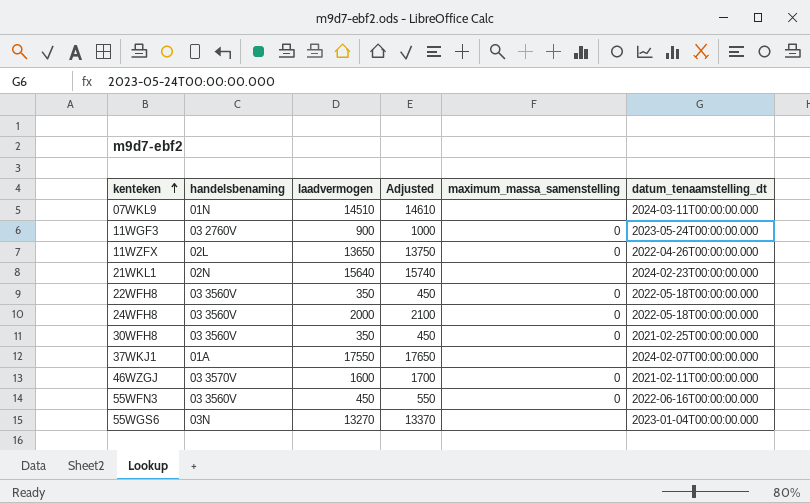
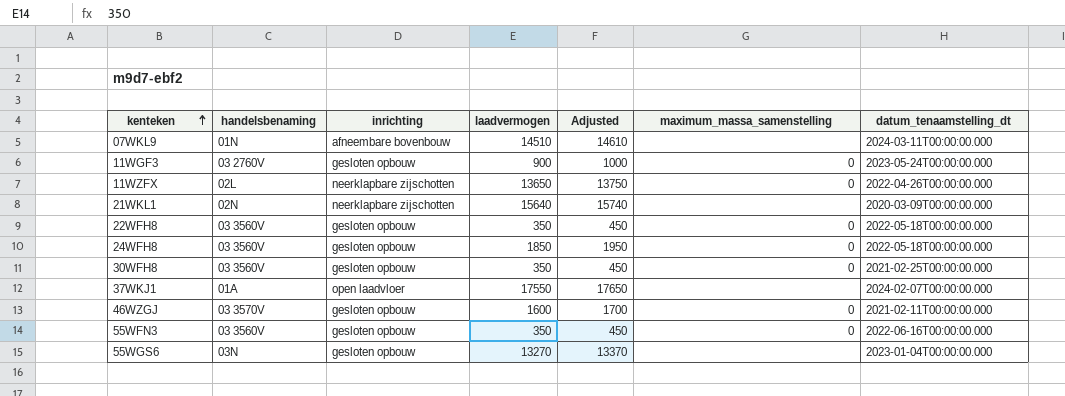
column inrichting | position: none -> 3
21WKL1 | datum_tenaamstelling_dt: 2024-02-23T00:00:00.000 -> 2020-03-09T00:00:00.000
24WFH8 | laadvermogen: 2000 -> 1850
24WFH8 | Adjusted: 2100 -> 1950
55WFN3 | laadvermogen: 450 -> 350
55WFN3 | Adjusted: 550 -> 450

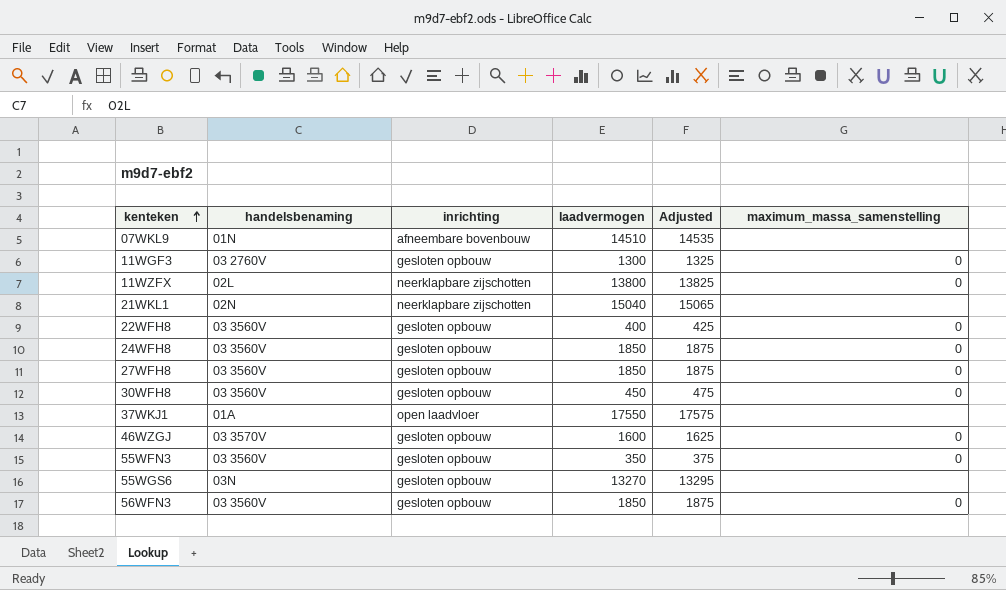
column datum_tenaamstelling_dt | position: 7 -> none
column Adjusted | formula: [laadvermogen] + 100 -> [laadvermogen] + 25
11WGF3 | laadvermogen: 900 -> 1300
11WZFX | laadvermogen: 13650 -> 13800
21WKL1 | laadvermogen: 15640 -> 15040
22WFH8 | laadvermogen: 350 -> 400
row 27WFH8: none -> 03 3560V | gesloten opbouw | 1850 | 1875 | 0
30WFH8 | laadvermogen: 350 -> 450
row 56WFN3: none -> 03 3560V | gesloten opbouw | 1850 | 1875 | 0

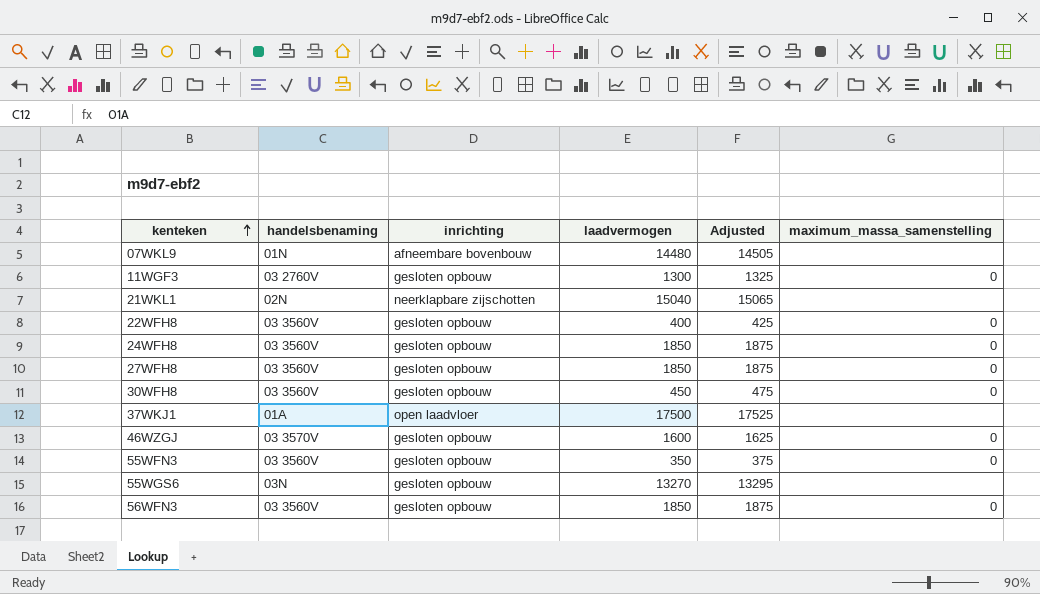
row 11WZFX: 02L | neerklapbare zijschotten | 13800 | 13825 | 0 -> none
07WKL9 | laadvermogen: 14510 -> 14480
07WKL9 | Adjusted: 14535 -> 14505
37WKJ1 | laadvermogen: 17550 -> 17500
37WKJ1 | Adjusted: 17575 -> 17525

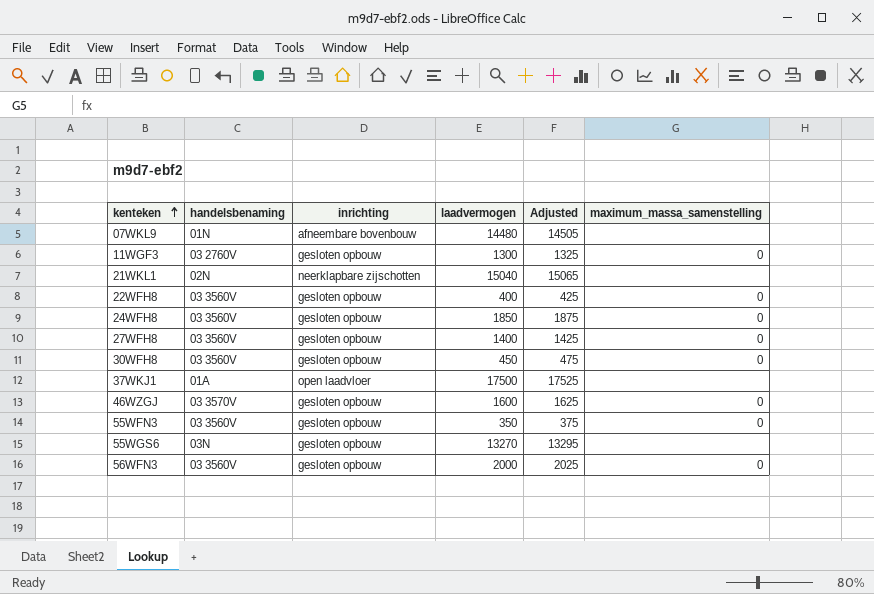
27WFH8 | laadvermogen: 1850 -> 1400
27WFH8 | Adjusted: 1875 -> 1425
56WFN3 | laadvermogen: 1850 -> 2000
56WFN3 | Adjusted: 1875 -> 2025

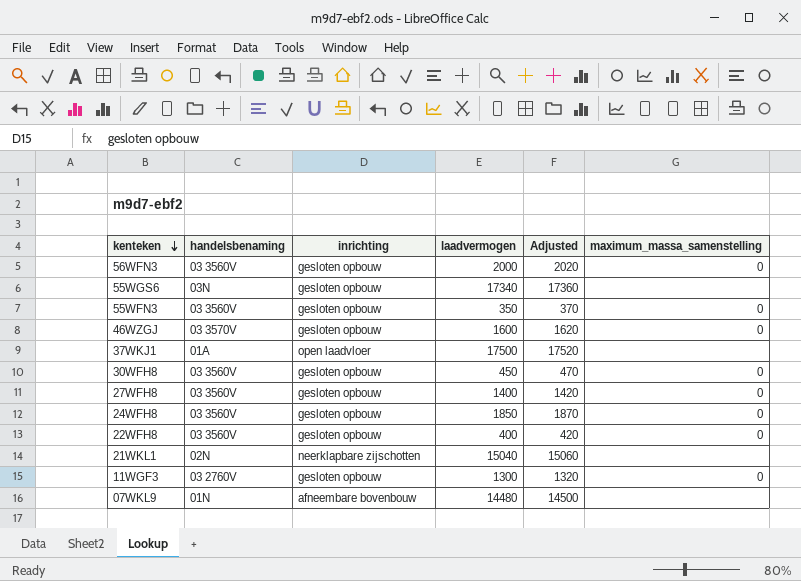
row order: kenteken ascending -> kenteken descending
column Adjusted | formula: [laadvermogen] + 25 -> [laadvermogen] + 20
55WGS6 | laadvermogen: 13270 -> 17340

